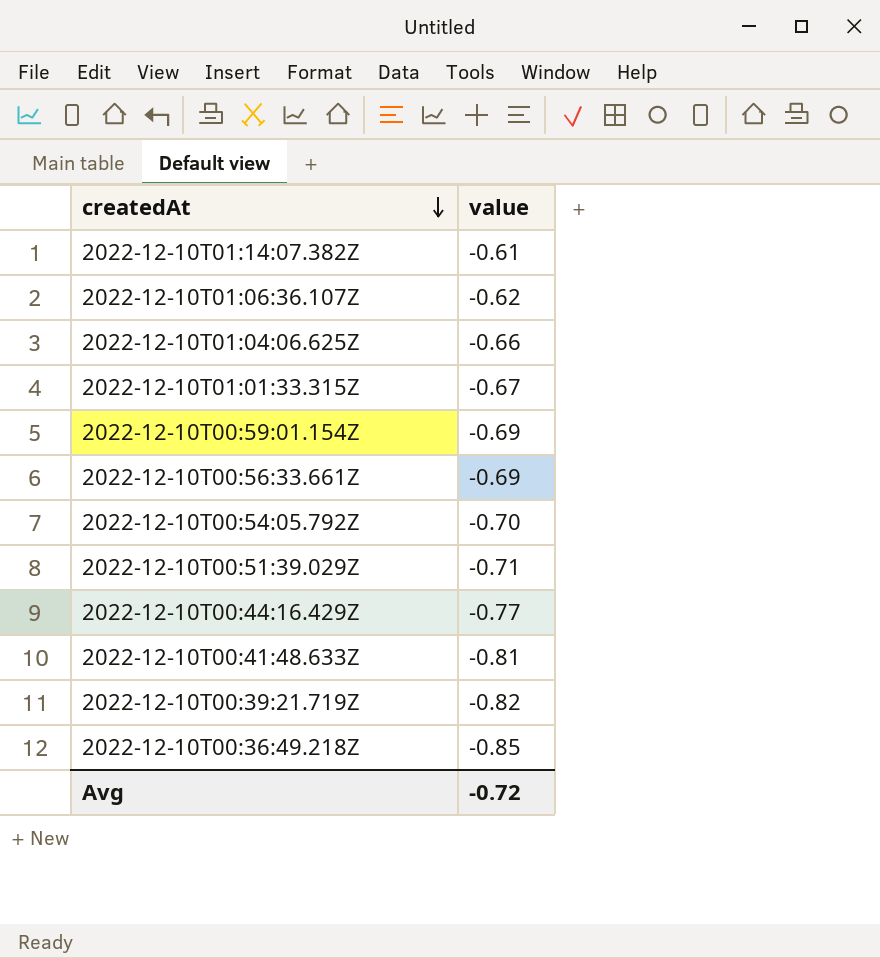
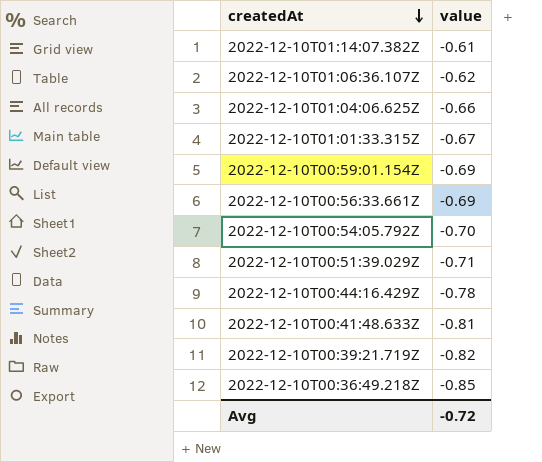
2022-12-10T00:44:16.429Z | value: -0.77 -> -0.78

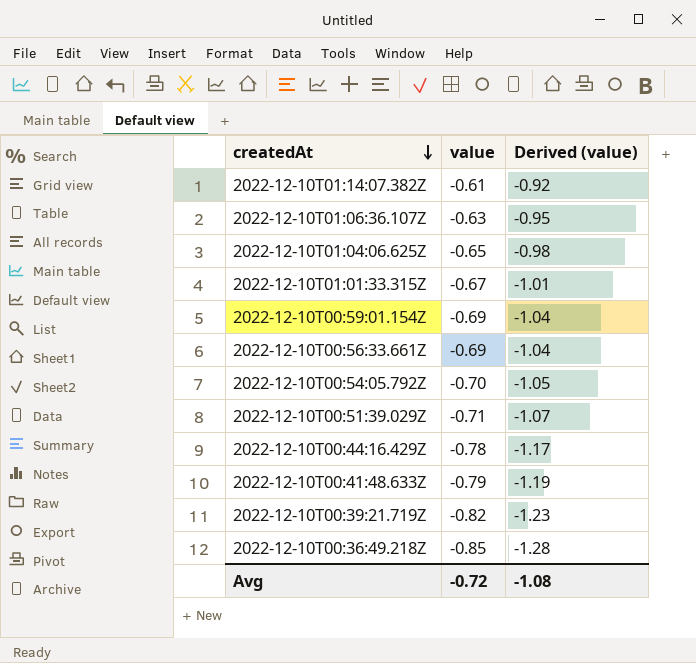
column Derived (value) | formula: none -> [value] * 1.5
2022-12-10T01:06:36.107Z | value: -0.62 -> -0.63
2022-12-10T01:04:06.625Z | value: -0.66 -> -0.65
2022-12-10T00:41:48.633Z | value: -0.81 -> -0.79

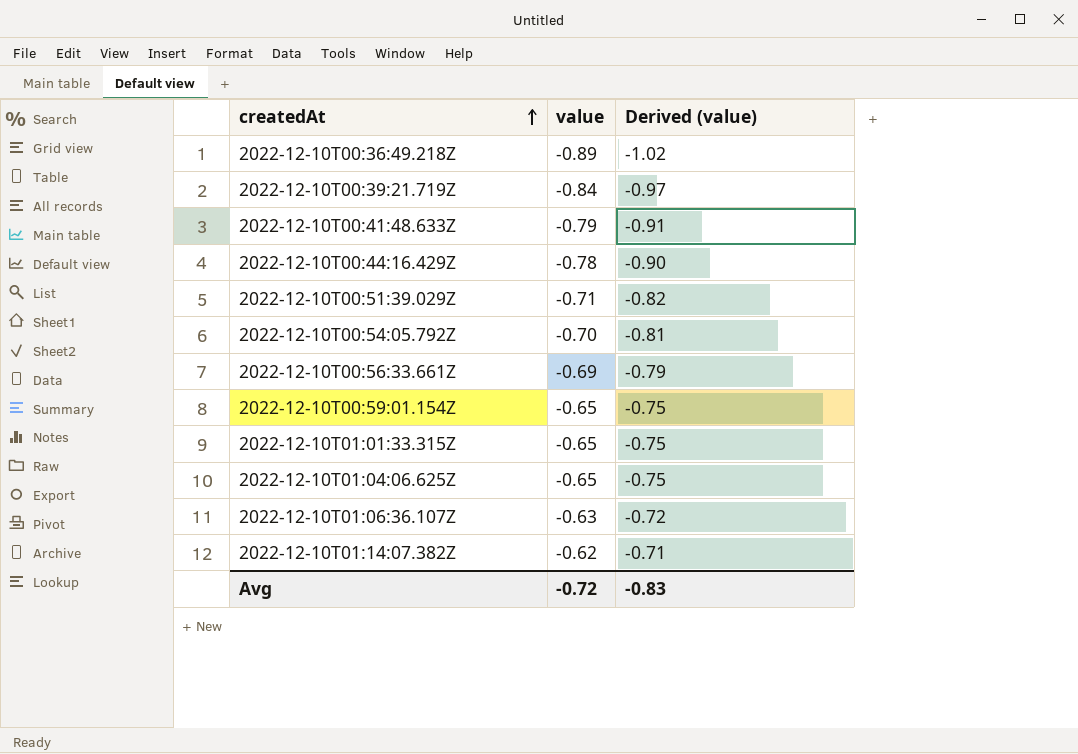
row order: createdAt descending -> createdAt ascending
column Derived (value) | formula: [value] * 1.5 -> [value] * 1.15
2022-12-10T00:36:49.218Z | value: -0.85 -> -0.89
2022-12-10T00:39:21.719Z | value: -0.82 -> -0.84
2022-12-10T00:59:01.154Z | value: -0.69 -> -0.65
2022-12-10T01:01:33.315Z | value: -0.67 -> -0.65
2022-12-10T01:14:07.382Z | value: -0.61 -> -0.62
Avg | Derived (value): -1.08 -> -0.83

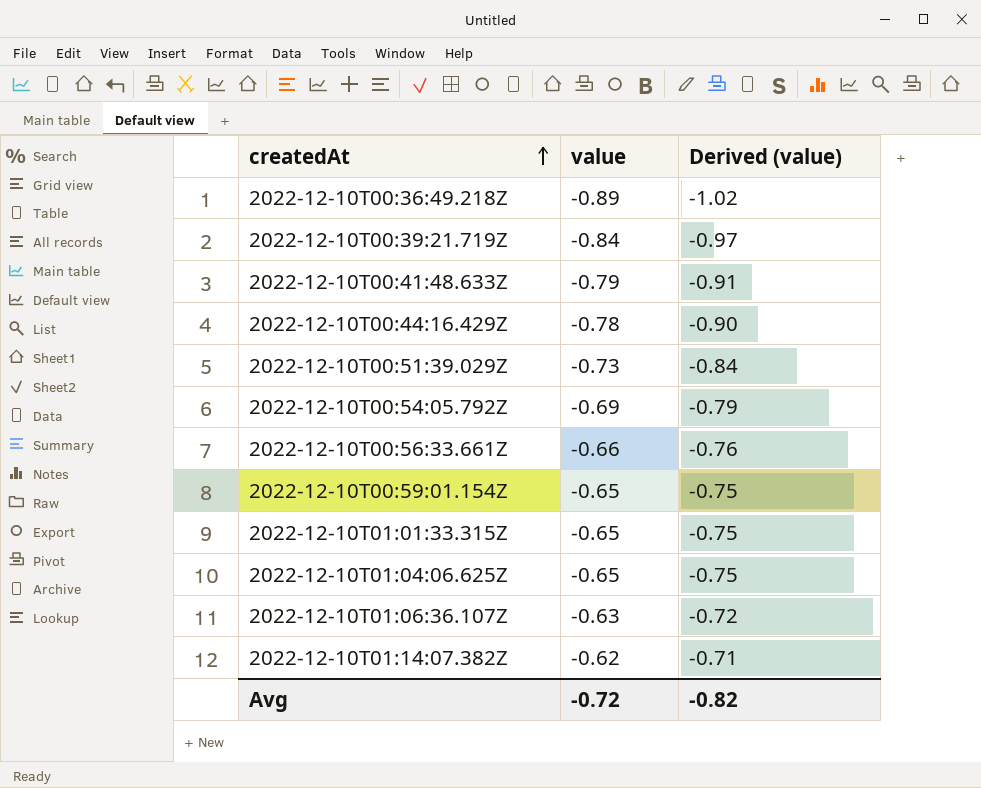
2022-12-10T00:51:39.029Z | value: -0.71 -> -0.73
2022-12-10T00:51:39.029Z | Derived (value): -0.82 -> -0.84
2022-12-10T00:54:05.792Z | value: -0.70 -> -0.69
2022-12-10T00:54:05.792Z | Derived (value): -0.81 -> -0.79
2022-12-10T00:56:33.661Z | value: -0.69 -> -0.66
2022-12-10T00:56:33.661Z | Derived (value): -0.79 -> -0.76
Avg | Derived (value): -0.83 -> -0.82

